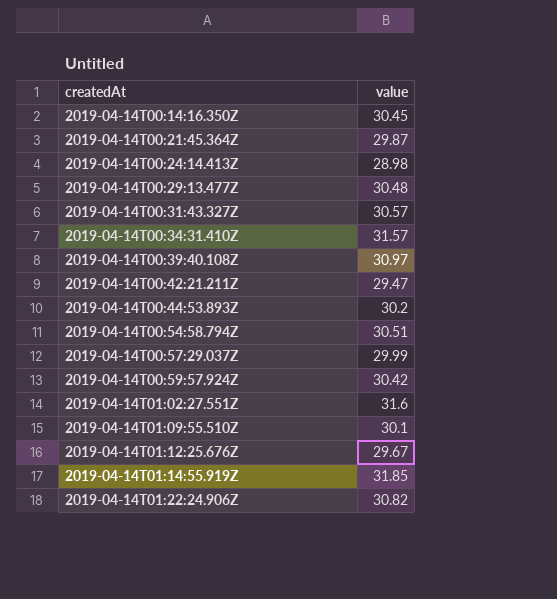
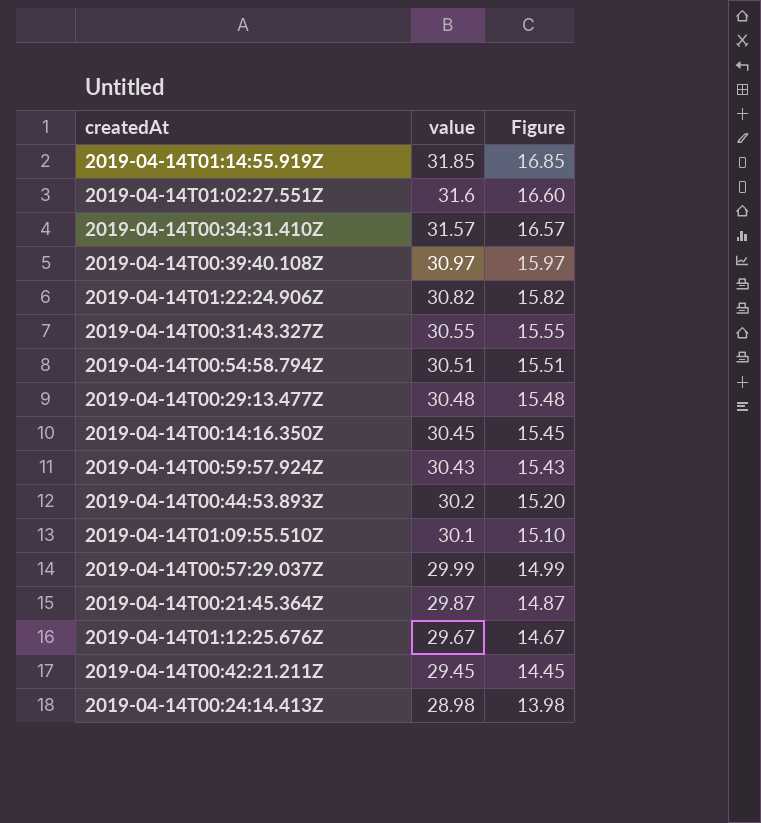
row order: createdAt ascending -> value descending
column Figure | formula: none -> [value] - 15
2019-04-14T00:31:43.327Z | value: 30.57 -> 30.55
2019-04-14T00:59:57.924Z | value: 30.42 -> 30.43
2019-04-14T00:42:21.211Z | value: 29.47 -> 29.45

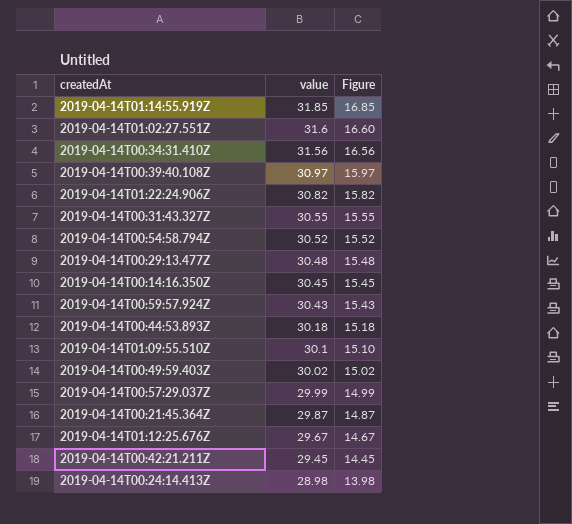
2019-04-14T00:34:31.410Z | value: 31.57 -> 31.56
2019-04-14T00:34:31.410Z | Figure: 16.57 -> 16.56
2019-04-14T00:54:58.794Z | value: 30.51 -> 30.52
2019-04-14T00:54:58.794Z | Figure: 15.51 -> 15.52
2019-04-14T00:44:53.893Z | value: 30.2 -> 30.18
2019-04-14T00:44:53.893Z | Figure: 15.20 -> 15.18
row 2019-04-14T00:49:59.403Z: none -> 30.02 | 15.02

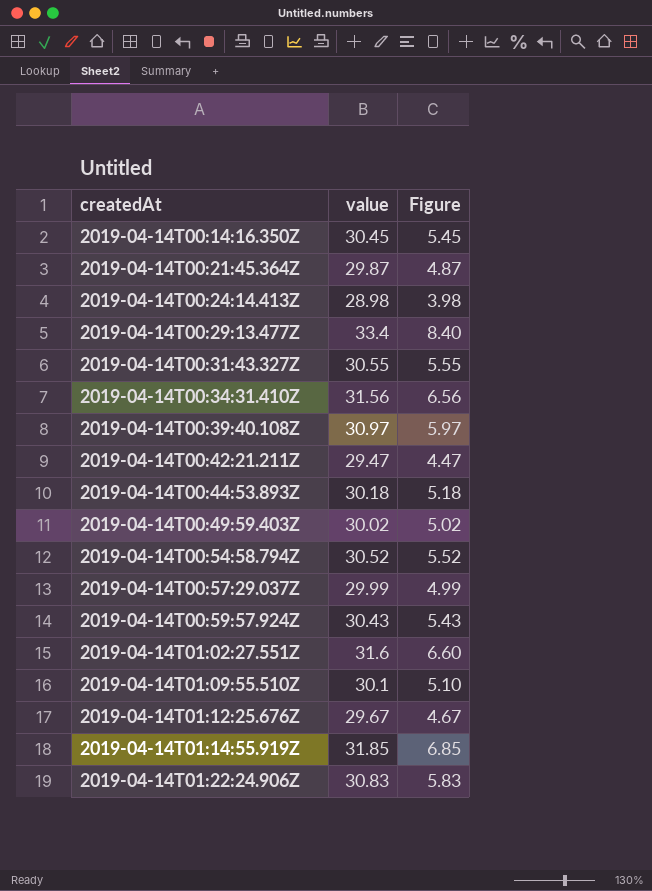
row order: value descending -> createdAt ascending
column Figure | formula: [value] - 15 -> [value] - 25
2019-04-14T00:29:13.477Z | value: 30.48 -> 33.4
2019-04-14T00:42:21.211Z | value: 29.45 -> 29.47
2019-04-14T01:22:24.906Z | value: 30.82 -> 30.83

